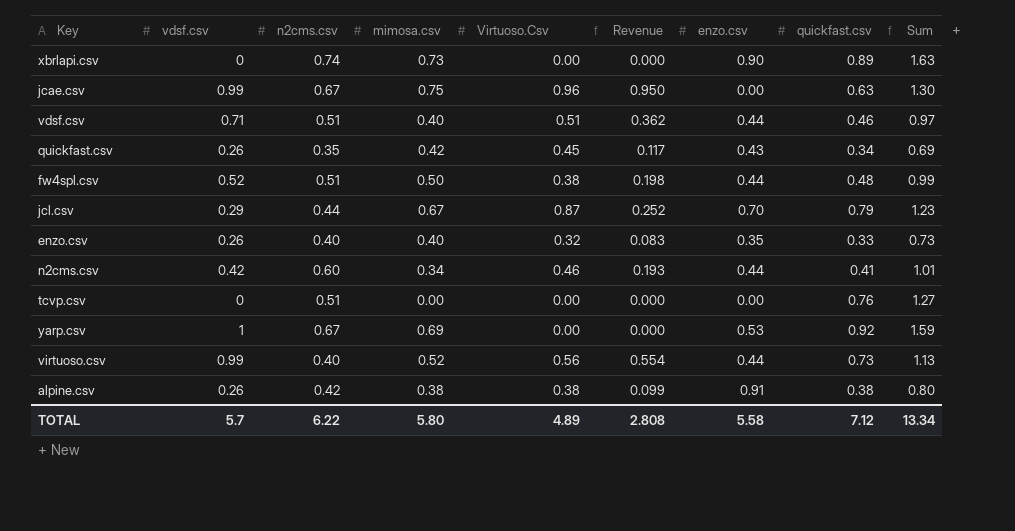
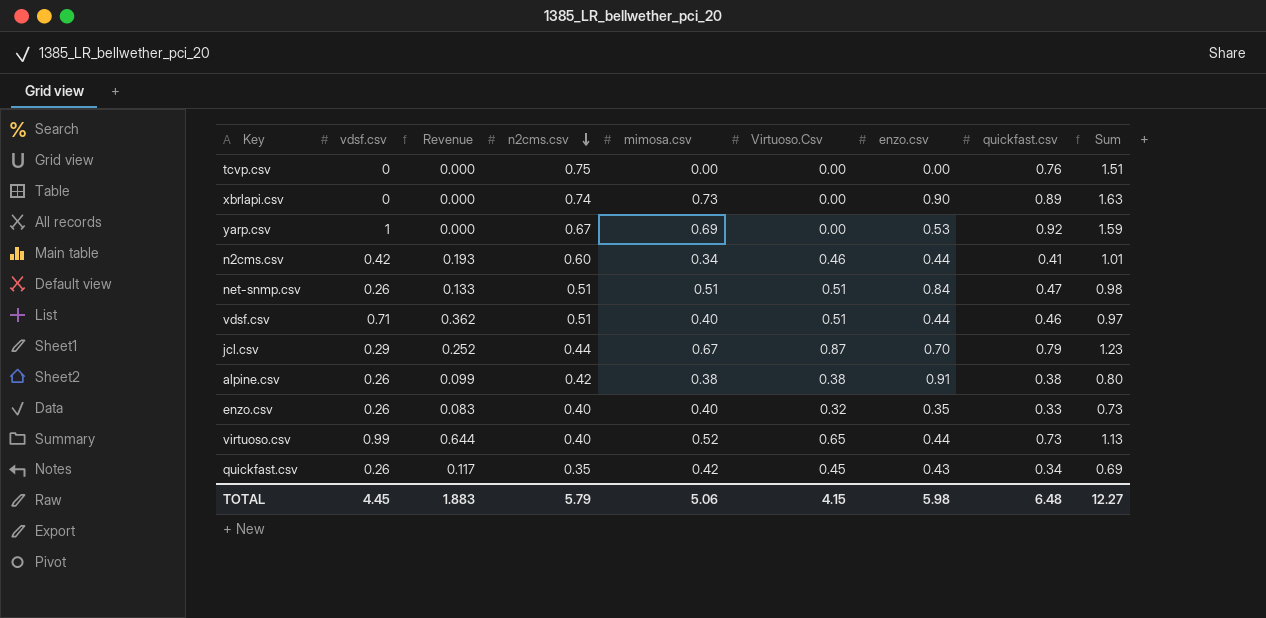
row order: none -> n2cms.csv descending
column Revenue | position: 6 -> 3
row jcae.csv: 0.99 | 0.67 | 0.75 | 0.96 | 0.950 | 0.00 | 0.63 | 1.30 -> none
row fw4spl.csv: 0.52 | 0.51 | 0.50 | 0.38 | 0.198 | 0.44 | 0.48 | 0.99 -> none
tcvp.csv | n2cms.csv: 0.51 -> 0.75
tcvp.csv | Sum: 1.27 -> 1.51
row net-snmp.csv: none -> 0.26 | 0.133 | 0.51 | 0.51 | 0.51 | 0.84 | 0.47 | 0.98
virtuoso.csv | Revenue: 0.554 -> 0.644
virtuoso.csv | Virtuoso.Csv: 0.56 -> 0.65
TOTAL | vdsf.csv: 5.7 -> 4.45
TOTAL | Revenue: 2.808 -> 1.883
TOTAL | n2cms.csv: 6.22 -> 5.79
TOTAL | mimosa.csv: 5.80 -> 5.06
TOTAL | Virtuoso.Csv: 4.89 -> 4.15
TOTAL | enzo.csv: 5.58 -> 5.98
TOTAL | quickfast.csv: 7.12 -> 6.48
TOTAL | Sum: 13.34 -> 12.27

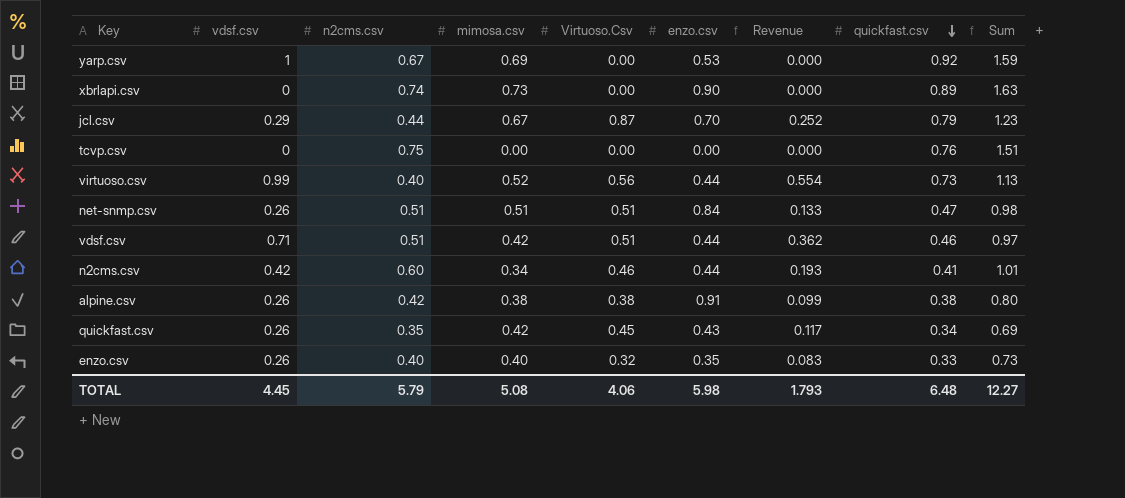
row order: n2cms.csv descending -> quickfast.csv descending
column Revenue | position: 3 -> 7
virtuoso.csv | Virtuoso.Csv: 0.65 -> 0.56
virtuoso.csv | Revenue: 0.644 -> 0.554
vdsf.csv | mimosa.csv: 0.40 -> 0.42
TOTAL | mimosa.csv: 5.06 -> 5.08
TOTAL | Virtuoso.Csv: 4.15 -> 4.06
TOTAL | Revenue: 1.883 -> 1.793

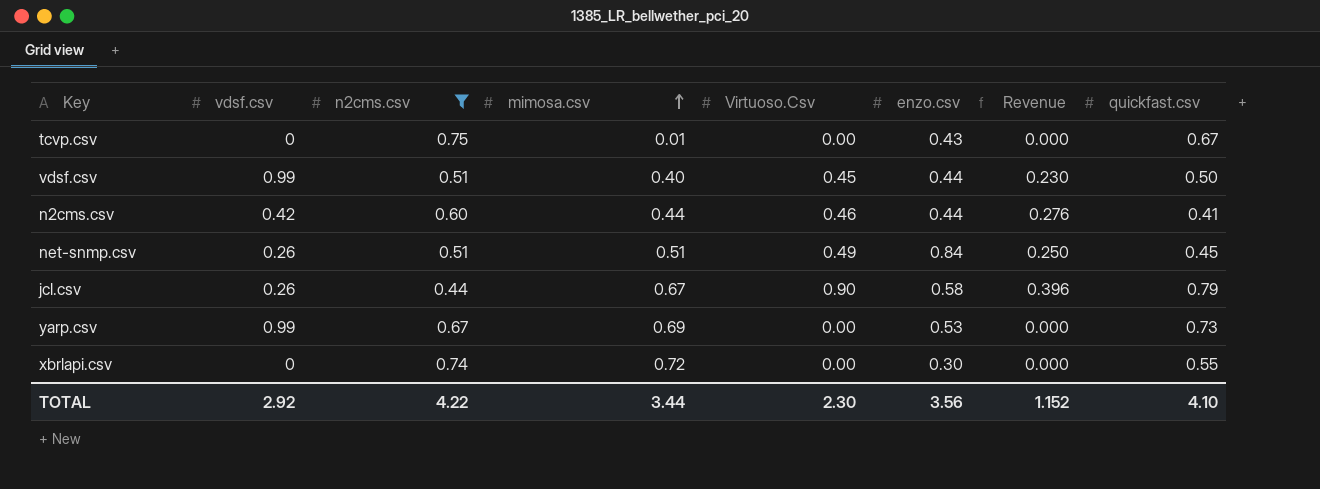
filter: none -> n2cms.csv >= 0.44
row order: quickfast.csv descending -> mimosa.csv ascending
column Sum | formula: [n2cms.csv] + [quickfast.csv] -> none
column Revenue | formula: [vdsf.csv] * [Virtuoso.Csv] -> [n2cms.csv] * [Virtuoso.Csv]
tcvp.csv | mimosa.csv: 0.00 -> 0.01
tcvp.csv | enzo.csv: 0.00 -> 0.43
tcvp.csv | quickfast.csv: 0.76 -> 0.67
vdsf.csv | vdsf.csv: 0.71 -> 0.99
vdsf.csv | mimosa.csv: 0.42 -> 0.40
vdsf.csv | Virtuoso.Csv: 0.51 -> 0.45
vdsf.csv | quickfast.csv: 0.46 -> 0.50
n2cms.csv | mimosa.csv: 0.34 -> 0.44
net-snmp.csv | Virtuoso.Csv: 0.51 -> 0.49
net-snmp.csv | quickfast.csv: 0.47 -> 0.45
jcl.csv | vdsf.csv: 0.29 -> 0.26
jcl.csv | Virtuoso.Csv: 0.87 -> 0.90
jcl.csv | enzo.csv: 0.70 -> 0.58
yarp.csv | vdsf.csv: 1 -> 0.99
yarp.csv | quickfast.csv: 0.92 -> 0.73
xbrlapi.csv | mimosa.csv: 0.73 -> 0.72
xbrlapi.csv | enzo.csv: 0.90 -> 0.30
xbrlapi.csv | quickfast.csv: 0.89 -> 0.55
TOTAL | vdsf.csv: 4.45 -> 2.92
TOTAL | n2cms.csv: 5.79 -> 4.22
TOTAL | mimosa.csv: 5.08 -> 3.44
TOTAL | Virtuoso.Csv: 4.06 -> 2.30
TOTAL | enzo.csv: 5.98 -> 3.56
TOTAL | Revenue: 1.793 -> 1.152
TOTAL | quickfast.csv: 6.48 -> 4.10

